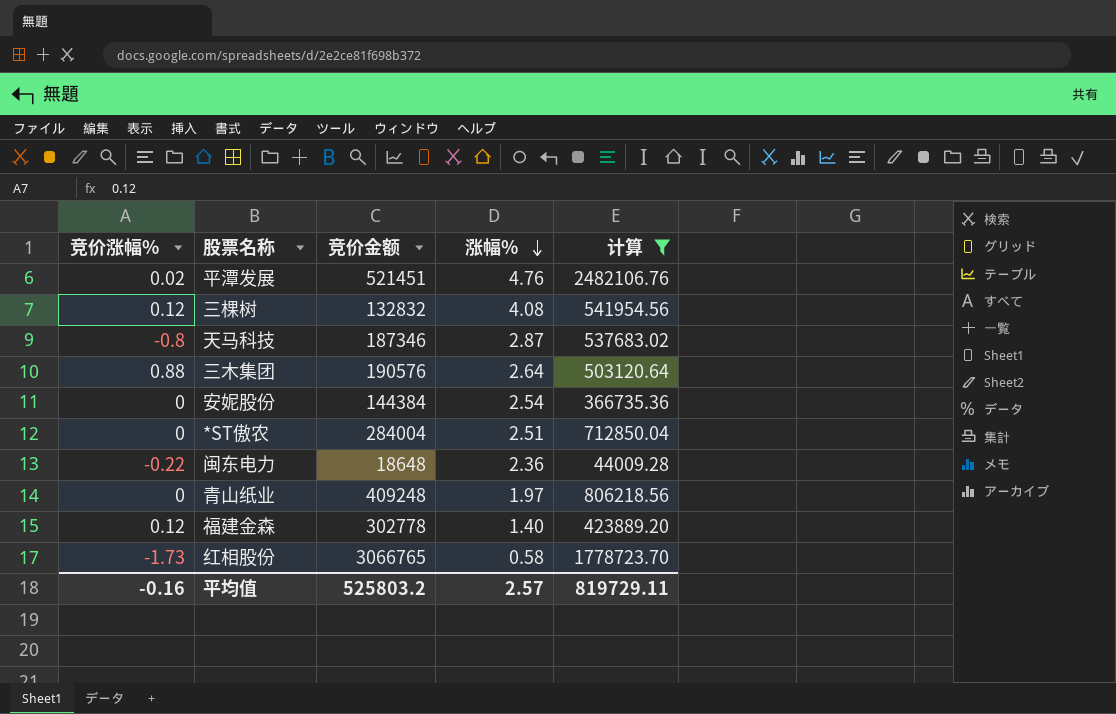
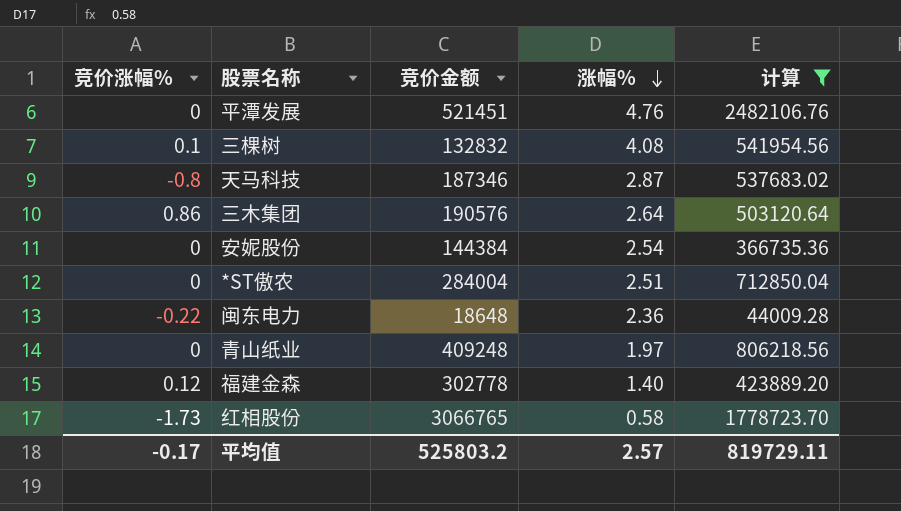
平潭发展 | 竞价涨幅%: 0.02 -> 0
三棵树 | 竞价涨幅%: 0.12 -> 0.1
三木集团 | 竞价涨幅%: 0.88 -> 0.86
平均值 | 竞价涨幅%: -0.16 -> -0.17

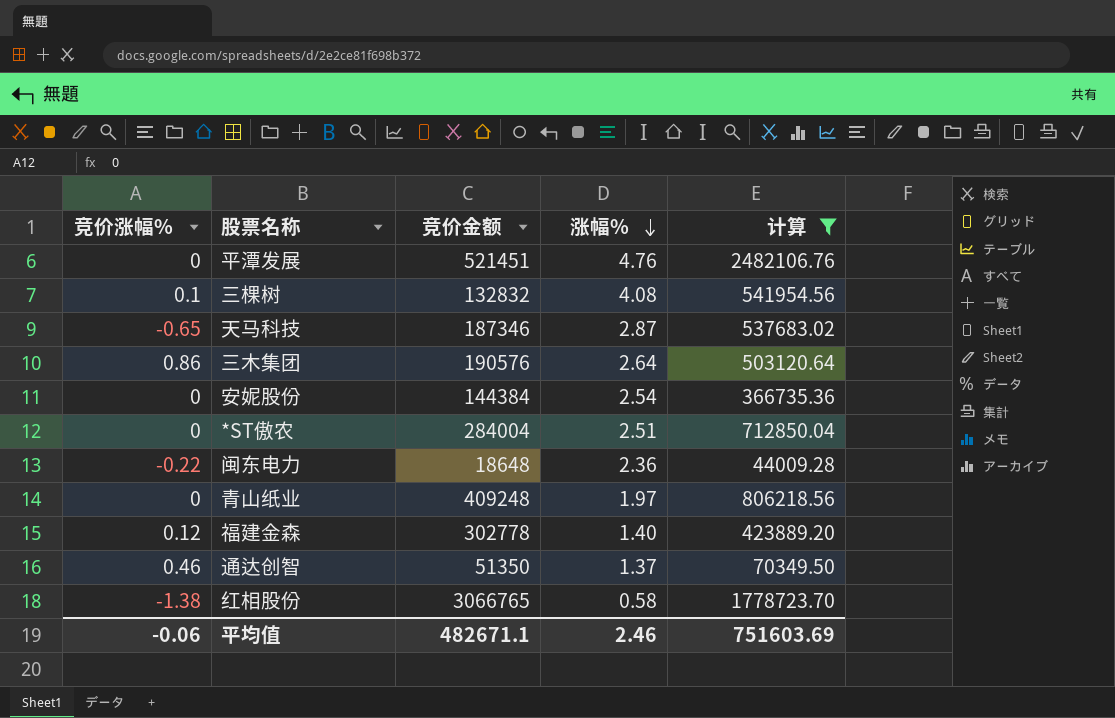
天马科技 | 竞价涨幅%: -0.8 -> -0.65
row 通达创智: none -> 0.46 | 51350 | 1.37 | 70349.50
红相股份 | 竞价涨幅%: -1.73 -> -1.38
平均值 | 竞价涨幅%: -0.17 -> -0.06
平均值 | 竞价金额: 525803.2 -> 482671.1
平均值 | 涨幅%: 2.57 -> 2.46
平均值 | 计算: 819729.11 -> 751603.69

